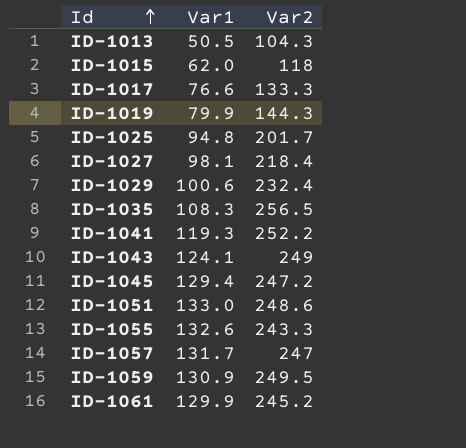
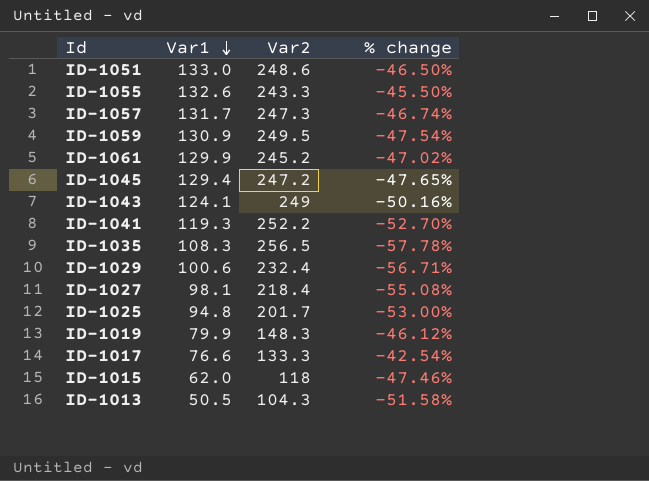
row order: Id ascending -> Var1 descending
column % change | formula: none -> ([Var1] - [Var2]) / [Var2]
ID-1057 | Var2: 247 -> 247.3
ID-1019 | Var2: 144.3 -> 148.3

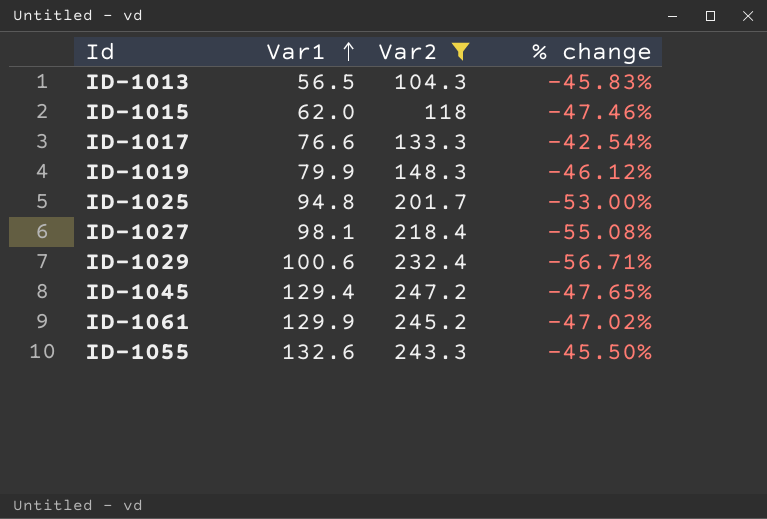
filter: none -> Var2 <= 247.2
row order: Var1 descending -> Var1 ascending
ID-1013 | Var1: 50.5 -> 56.5
ID-1013 | % change: -51.58% -> -45.83%

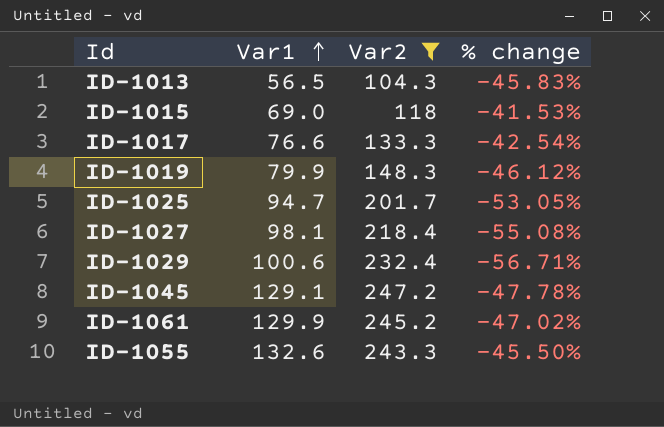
ID-1015 | Var1: 62.0 -> 69.0
ID-1015 | % change: -47.46% -> -41.53%
ID-1025 | Var1: 94.8 -> 94.7
ID-1025 | % change: -53.00% -> -53.05%
ID-1045 | Var1: 129.4 -> 129.1
ID-1045 | % change: -47.65% -> -47.78%

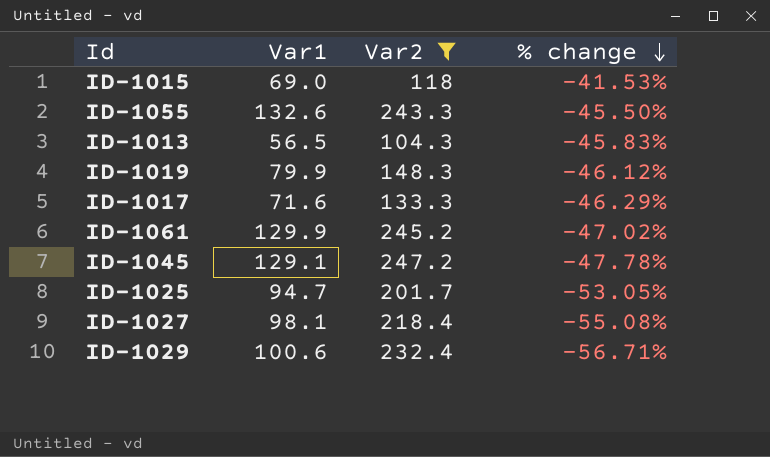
row order: Var1 ascending -> % change descending
ID-1017 | Var1: 76.6 -> 71.6
ID-1017 | % change: -42.54% -> -46.29%

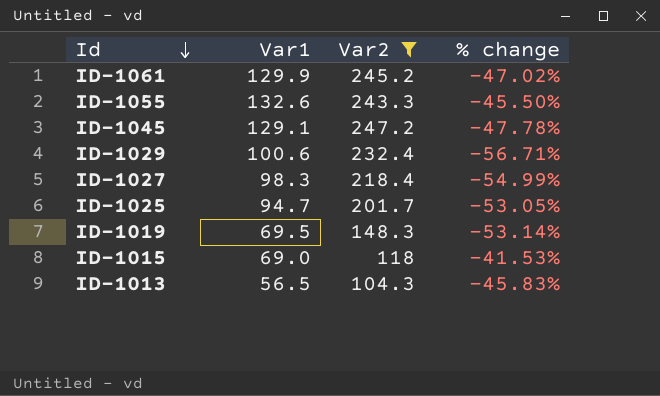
row order: % change descending -> Id descending
row ID-1017: 71.6 | 133.3 | -46.29% -> none
ID-1027 | Var1: 98.1 -> 98.3
ID-1027 | % change: -55.08% -> -54.99%
ID-1019 | Var1: 79.9 -> 69.5
ID-1019 | % change: -46.12% -> -53.14%

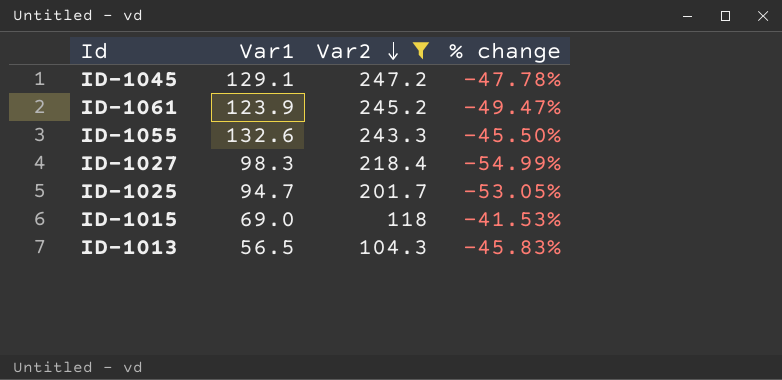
row order: Id descending -> Var2 descending
row ID-1029: 100.6 | 232.4 | -56.71% -> none
row ID-1019: 69.5 | 148.3 | -53.14% -> none
ID-1061 | Var1: 129.9 -> 123.9
ID-1061 | % change: -47.02% -> -49.47%

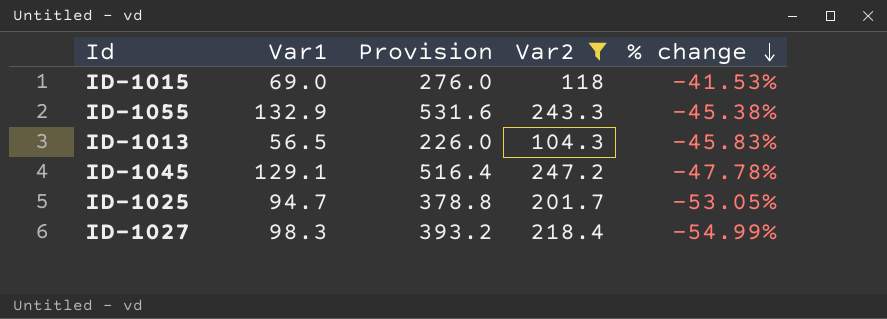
row order: Var2 descending -> % change descending
column Provision | formula: none -> [Var1] * 4
row ID-1061: 123.9 | 245.2 | -49.47% -> none
ID-1055 | Var1: 132.6 -> 132.9
ID-1055 | % change: -45.50% -> -45.38%

